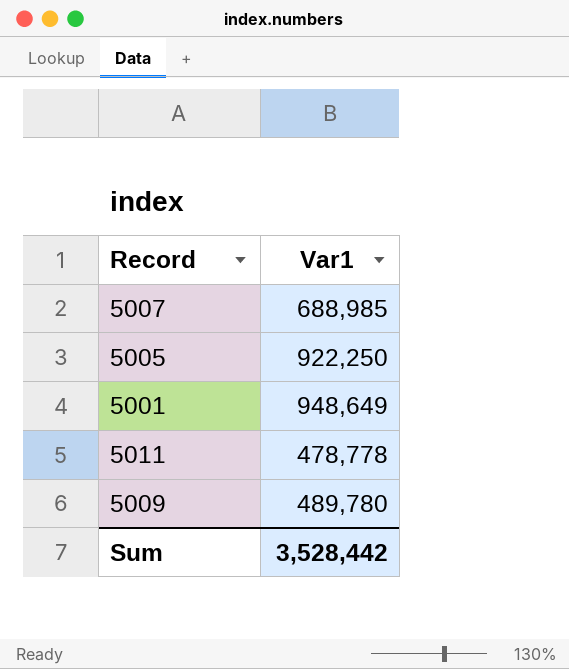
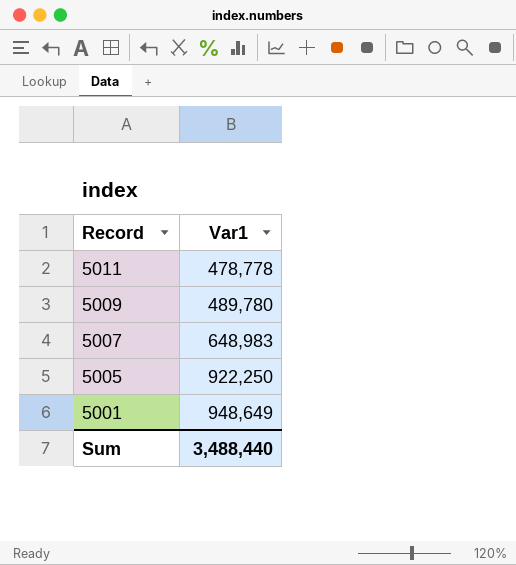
row order: none -> Record descending
5007 | Var1: 688,985 -> 648,983
Sum | Var1: 3,528,442 -> 3,488,440

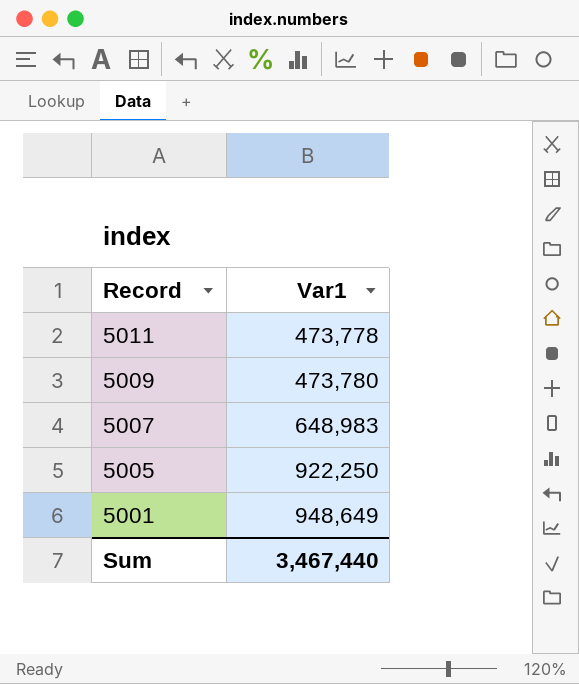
5011 | Var1: 478,778 -> 473,778
5009 | Var1: 489,780 -> 473,780
Sum | Var1: 3,488,440 -> 3,467,440

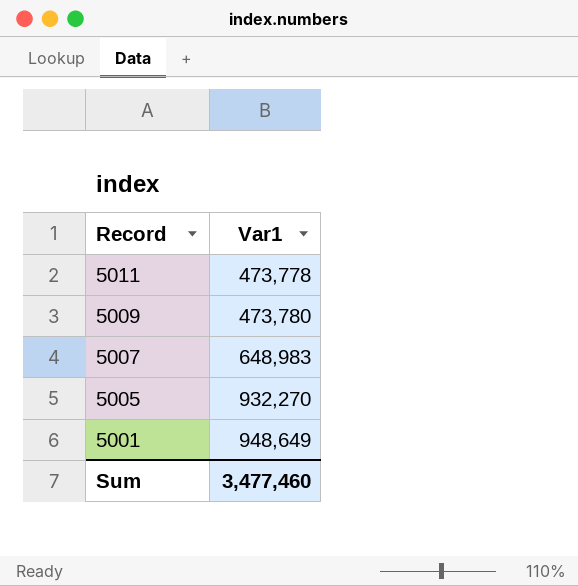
5005 | Var1: 922,250 -> 932,270
Sum | Var1: 3,467,440 -> 3,477,460

